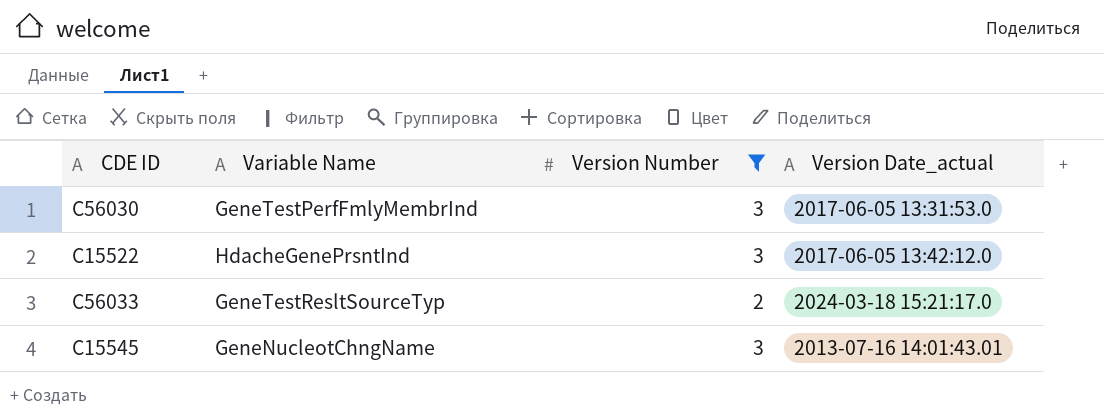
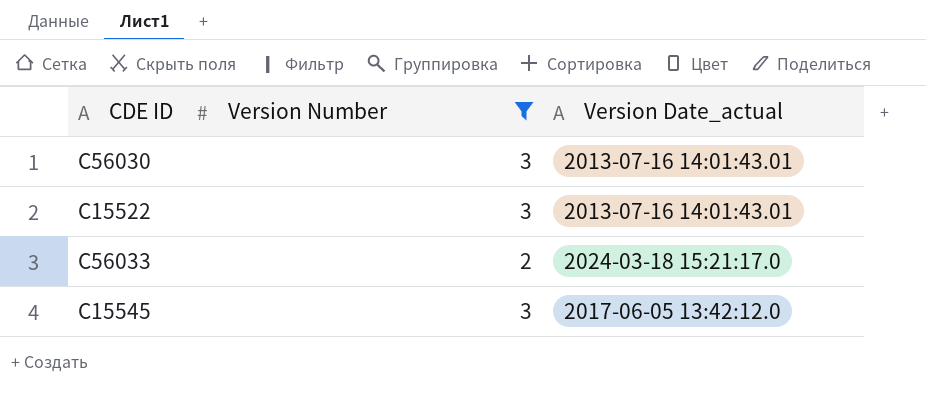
column Variable Name | position: 2 -> none
C56030 | Version Date_actual: 2017-06-05 13:31:53.0 -> 2013-07-16 14:01:43.01
C15522 | Version Date_actual: 2017-06-05 13:42:12.0 -> 2013-07-16 14:01:43.01
C15545 | Version Date_actual: 2013-07-16 14:01:43.01 -> 2017-06-05 13:42:12.0

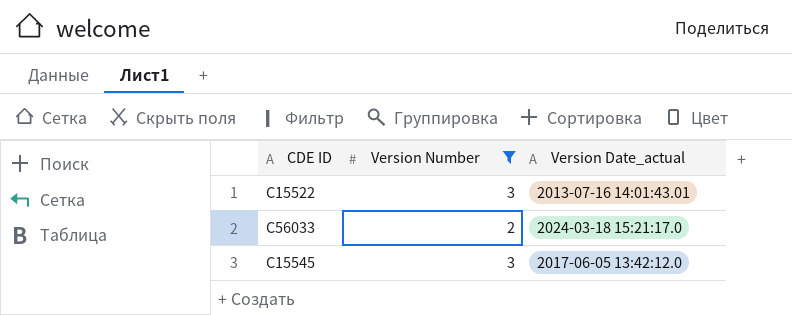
row C56030: 3 | 2013-07-16 14:01:43.01 -> none

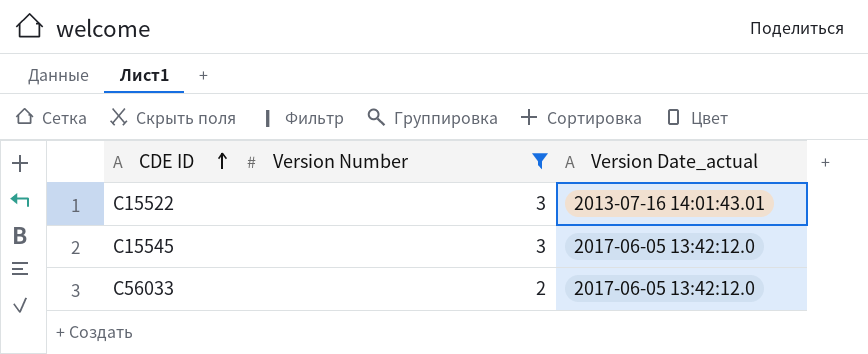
row order: none -> CDE ID ascending
C56033 | Version Date_actual: 2024-03-18 15:21:17.0 -> 2017-06-05 13:42:12.0

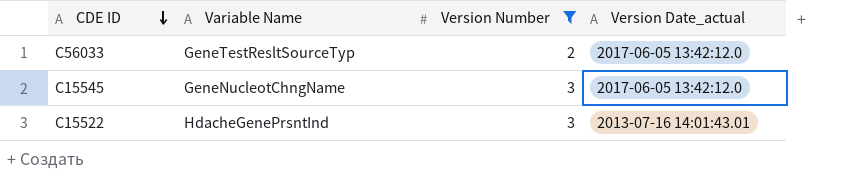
row order: CDE ID ascending -> CDE ID descending
column Variable Name | position: none -> 2

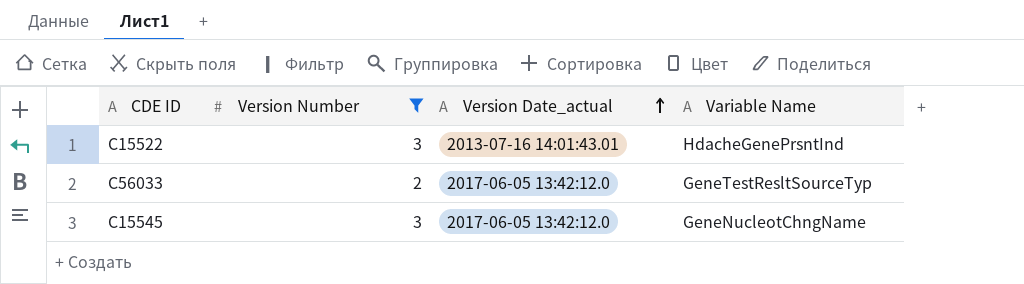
row order: CDE ID descending -> Version Date_actual ascending
column Variable Name | position: 2 -> 4

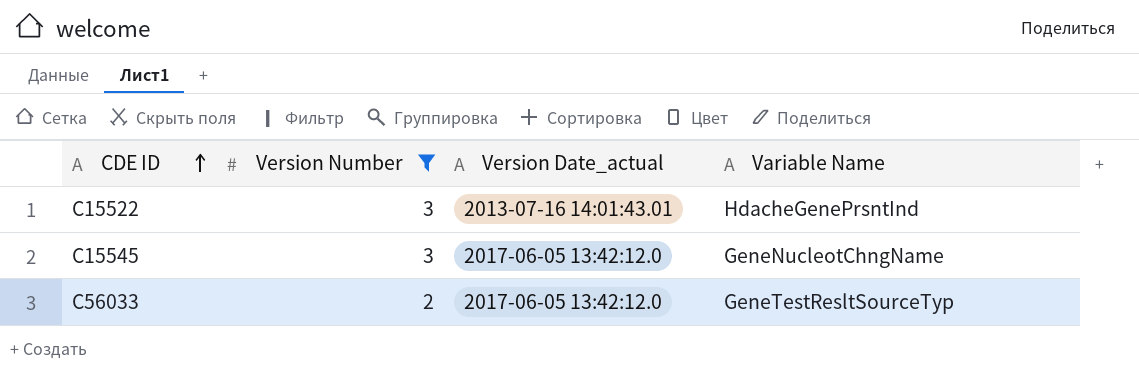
row order: Version Date_actual ascending -> CDE ID ascending

